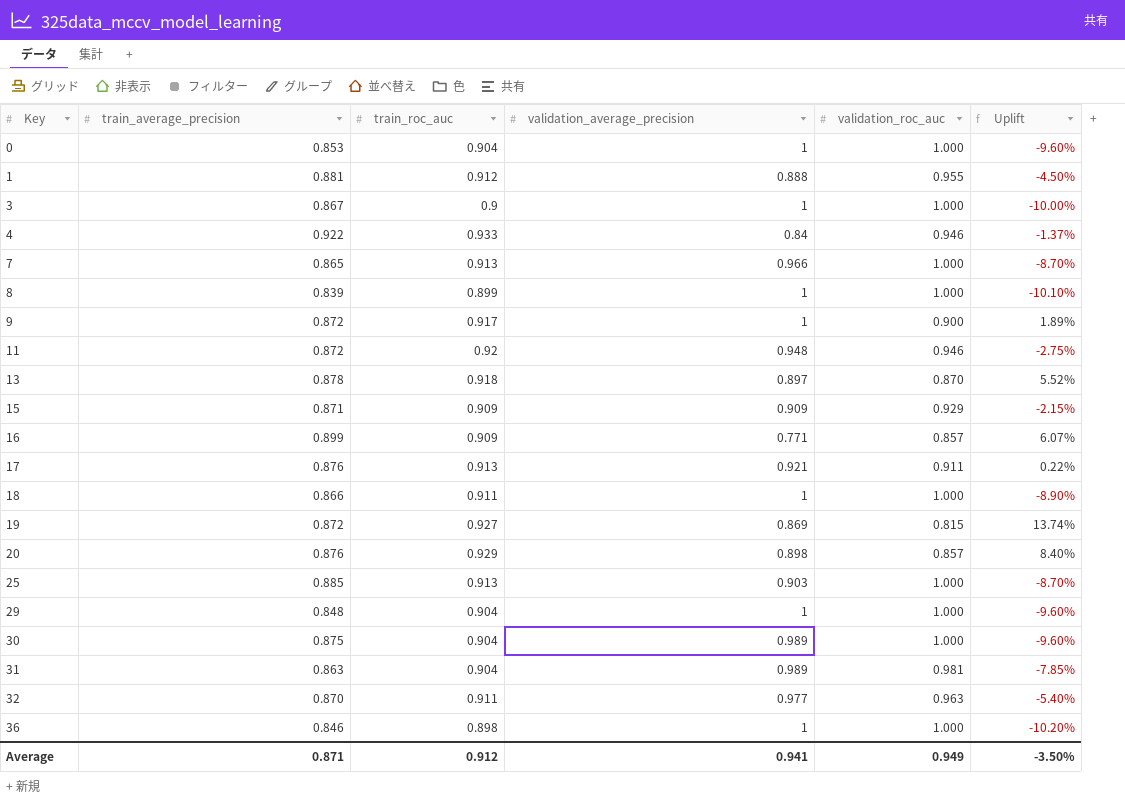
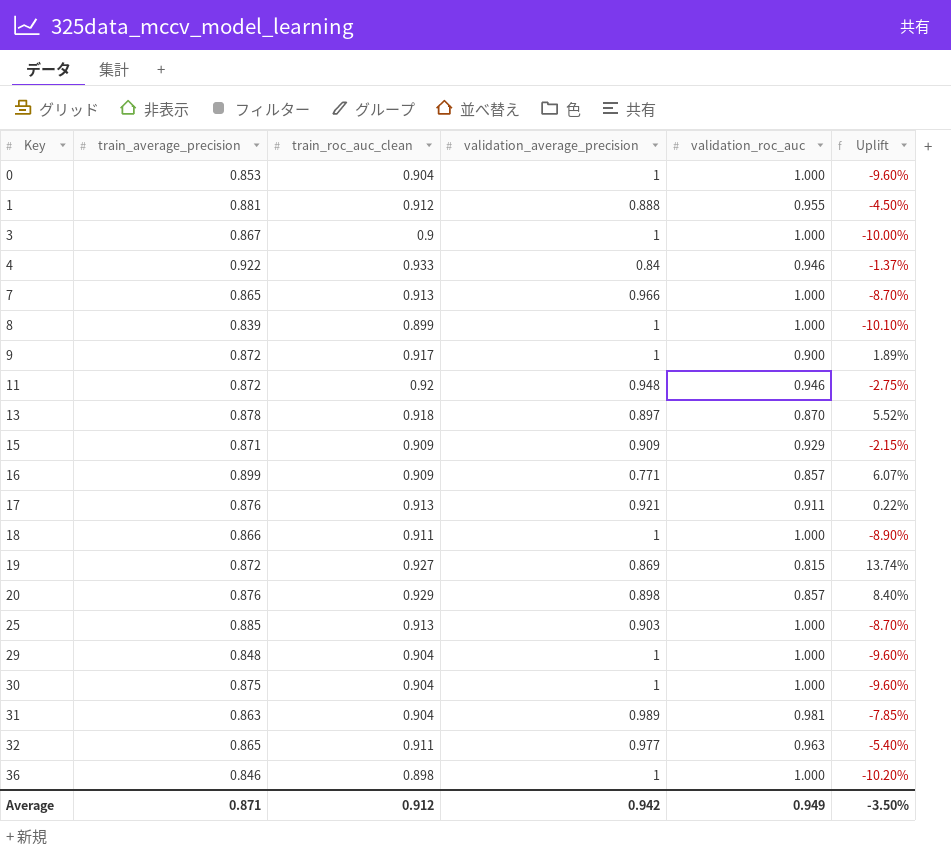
column name: train_roc_auc -> train_roc_auc_clean
30 | validation_average_precision: 0.989 -> 1
32 | train_average_precision: 0.870 -> 0.865
Average | validation_average_precision: 0.941 -> 0.942

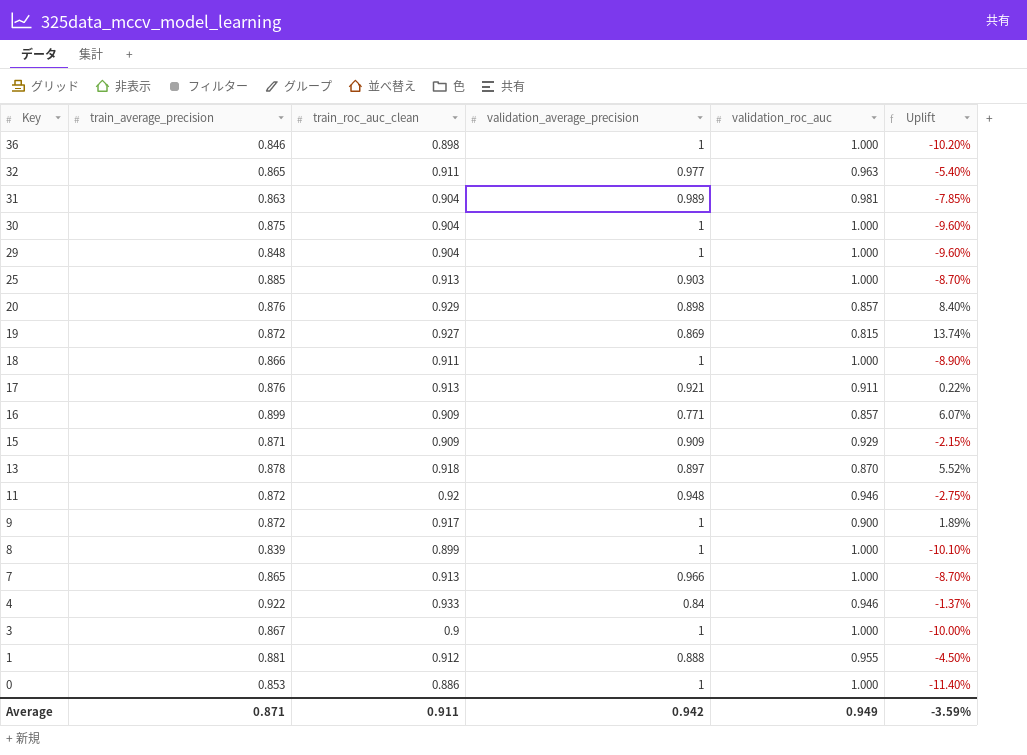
row order: Key ascending -> Key descending
0 | train_roc_auc_clean: 0.904 -> 0.886
0 | Uplift: -9.60% -> -11.40%
Average | train_roc_auc_clean: 0.912 -> 0.911
Average | Uplift: -3.50% -> -3.59%

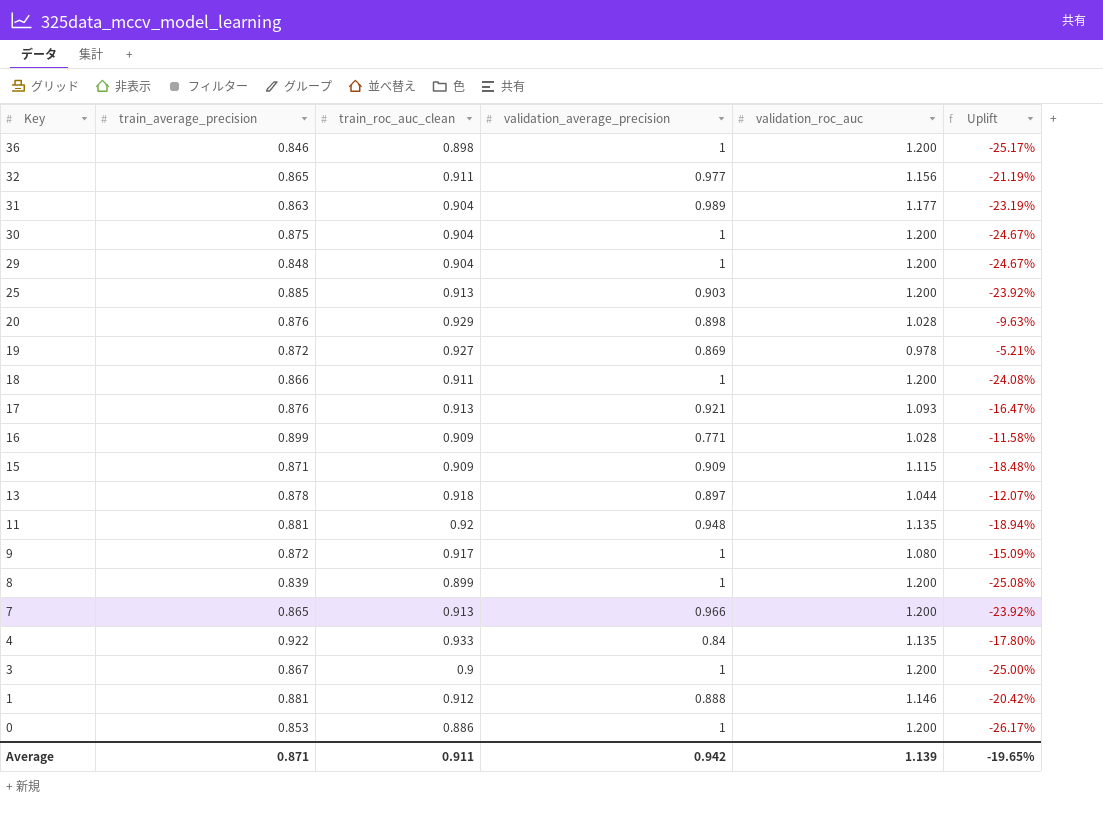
36 | validation_roc_auc: 1.000 -> 1.200
36 | Uplift: -10.20% -> -25.17%
32 | validation_roc_auc: 0.963 -> 1.156
32 | Uplift: -5.40% -> -21.19%
31 | validation_roc_auc: 0.981 -> 1.177
31 | Uplift: -7.85% -> -23.19%
30 | validation_roc_auc: 1.000 -> 1.200
30 | Uplift: -9.60% -> -24.67%
29 | validation_roc_auc: 1.000 -> 1.200
29 | Uplift: -9.60% -> -24.67%
25 | validation_roc_auc: 1.000 -> 1.200
25 | Uplift: -8.70% -> -23.92%
20 | validation_roc_auc: 0.857 -> 1.028
20 | Uplift: 8.40% -> -9.63%
19 | validation_roc_auc: 0.815 -> 0.978
19 | Uplift: 13.74% -> -5.21%
18 | validation_roc_auc: 1.000 -> 1.200
18 | Uplift: -8.90% -> -24.08%
17 | validation_roc_auc: 0.911 -> 1.093
17 | Uplift: 0.22% -> -16.47%
16 | validation_roc_auc: 0.857 -> 1.028
16 | Uplift: 6.07% -> -11.58%
15 | validation_roc_auc: 0.929 -> 1.115
15 | Uplift: -2.15% -> -18.48%
13 | validation_roc_auc: 0.870 -> 1.044
13 | Uplift: 5.52% -> -12.07%
11 | train_average_precision: 0.872 -> 0.881
11 | validation_roc_auc: 0.946 -> 1.135
11 | Uplift: -2.75% -> -18.94%
9 | validation_roc_auc: 0.900 -> 1.080
9 | Uplift: 1.89% -> -15.09%
8 | validation_roc_auc: 1.000 -> 1.200
8 | Uplift: -10.10% -> -25.08%
7 | validation_roc_auc: 1.000 -> 1.200
7 | Uplift: -8.70% -> -23.92%
4 | validation_roc_auc: 0.946 -> 1.135
4 | Uplift: -1.37% -> -17.80%
3 | validation_roc_auc: 1.000 -> 1.200
3 | Uplift: -10.00% -> -25.00%
1 | validation_roc_auc: 0.955 -> 1.146
1 | Uplift: -4.50% -> -20.42%
0 | validation_roc_auc: 1.000 -> 1.200
0 | Uplift: -11.40% -> -26.17%
Average | validation_roc_auc: 0.949 -> 1.139
Average | Uplift: -3.59% -> -19.65%

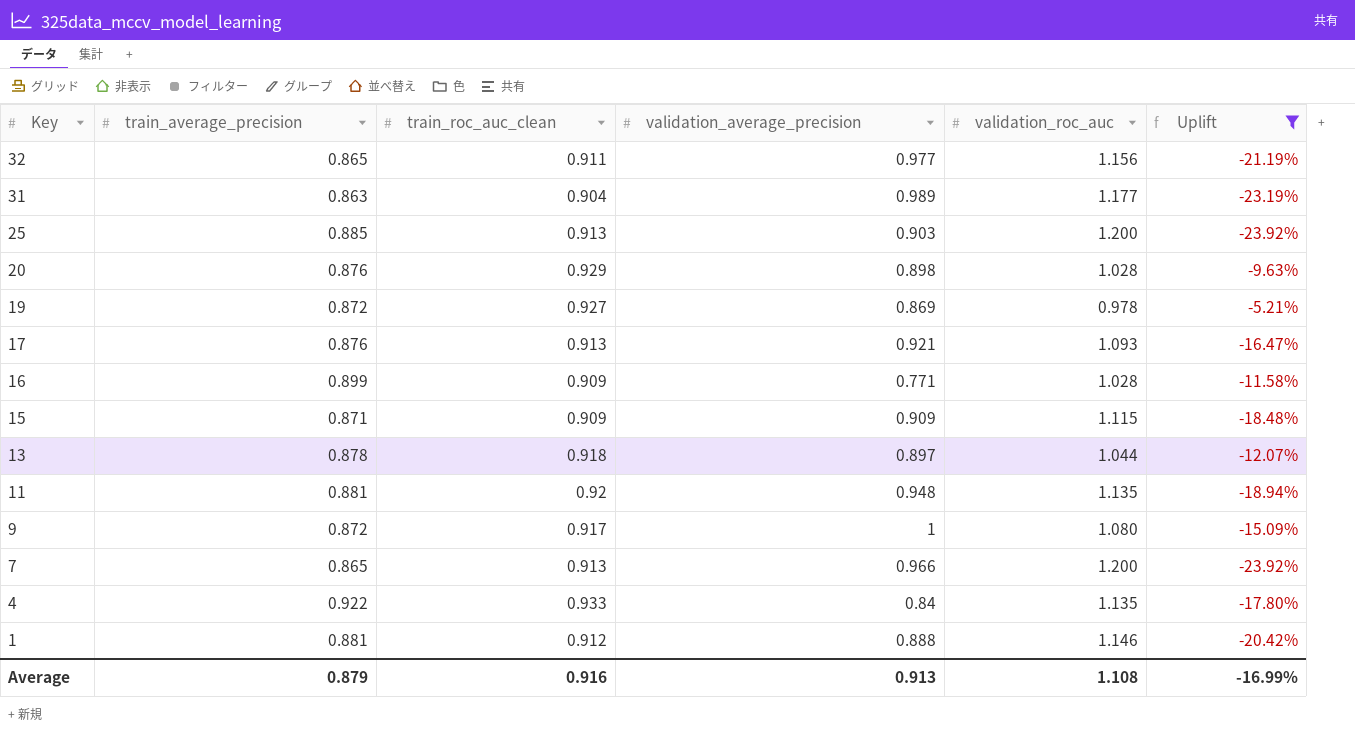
filter: none -> Uplift >= -23.92%
Average | train_average_precision: 0.871 -> 0.879
Average | train_roc_auc_clean: 0.911 -> 0.916
Average | validation_average_precision: 0.942 -> 0.913
Average | validation_roc_auc: 1.139 -> 1.108
Average | Uplift: -19.65% -> -16.99%

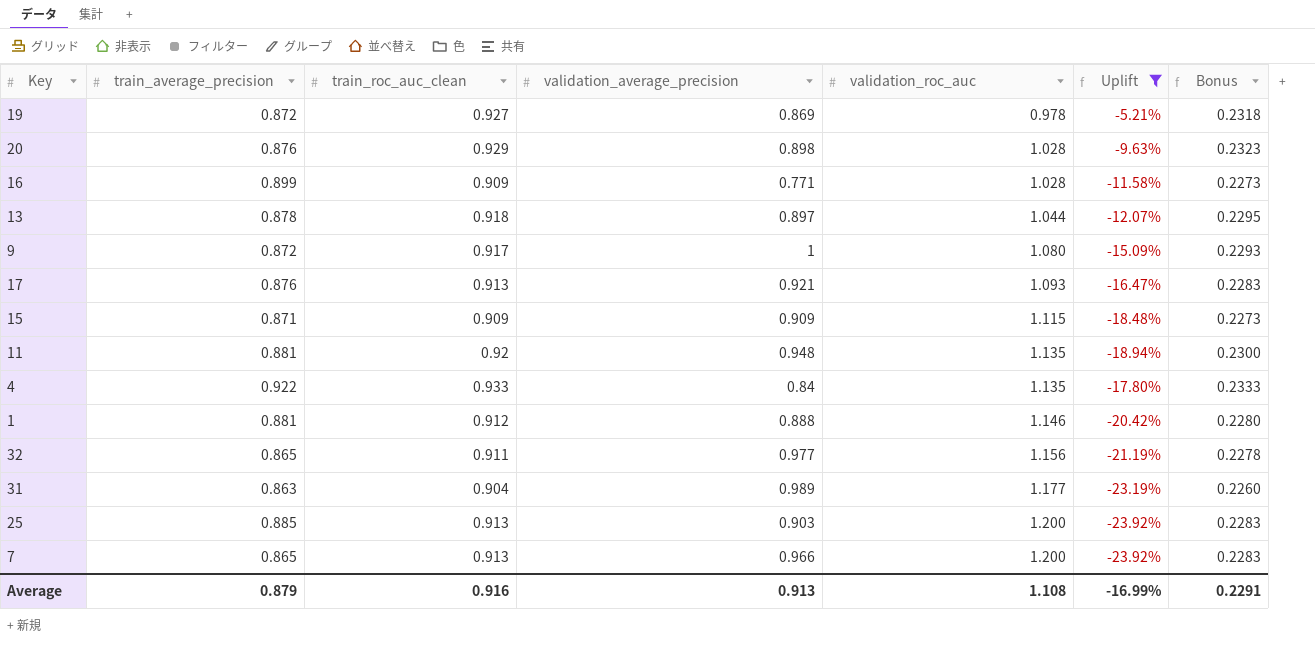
row order: Key descending -> validation_roc_auc ascending
column Bonus | formula: none -> [train_roc_auc_clean] * 0.25

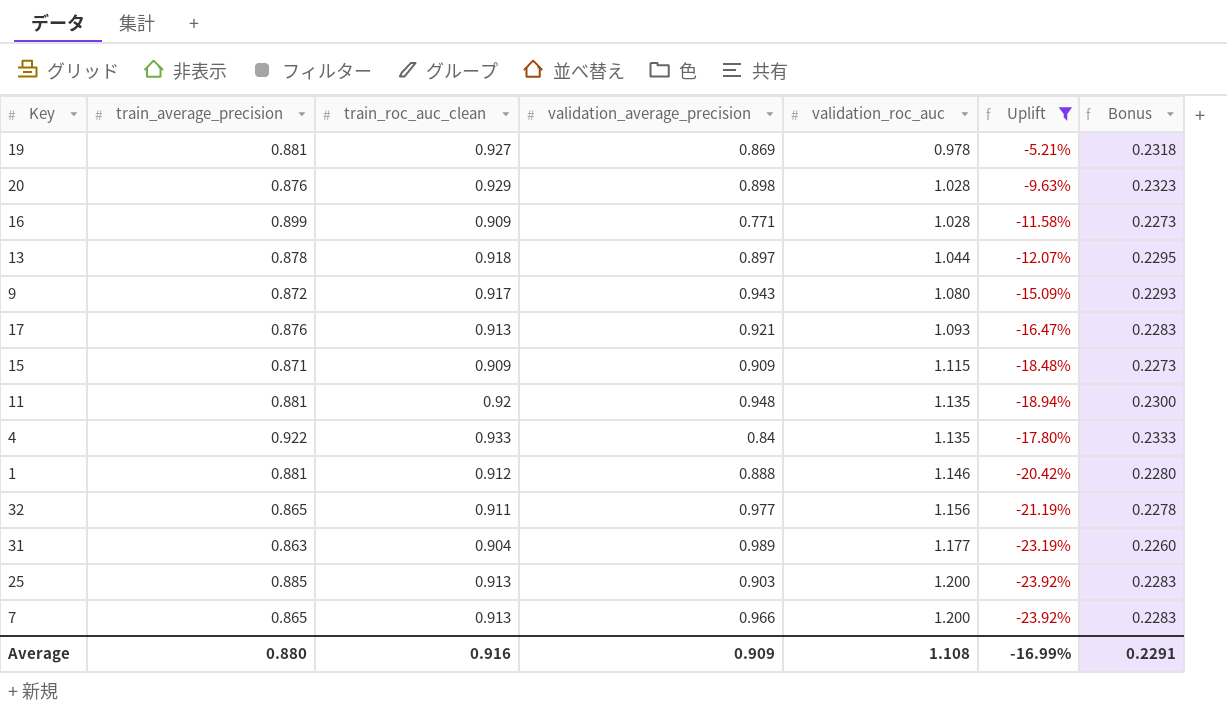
19 | train_average_precision: 0.872 -> 0.881
9 | validation_average_precision: 1 -> 0.943
Average | train_average_precision: 0.879 -> 0.880
Average | validation_average_precision: 0.913 -> 0.909

